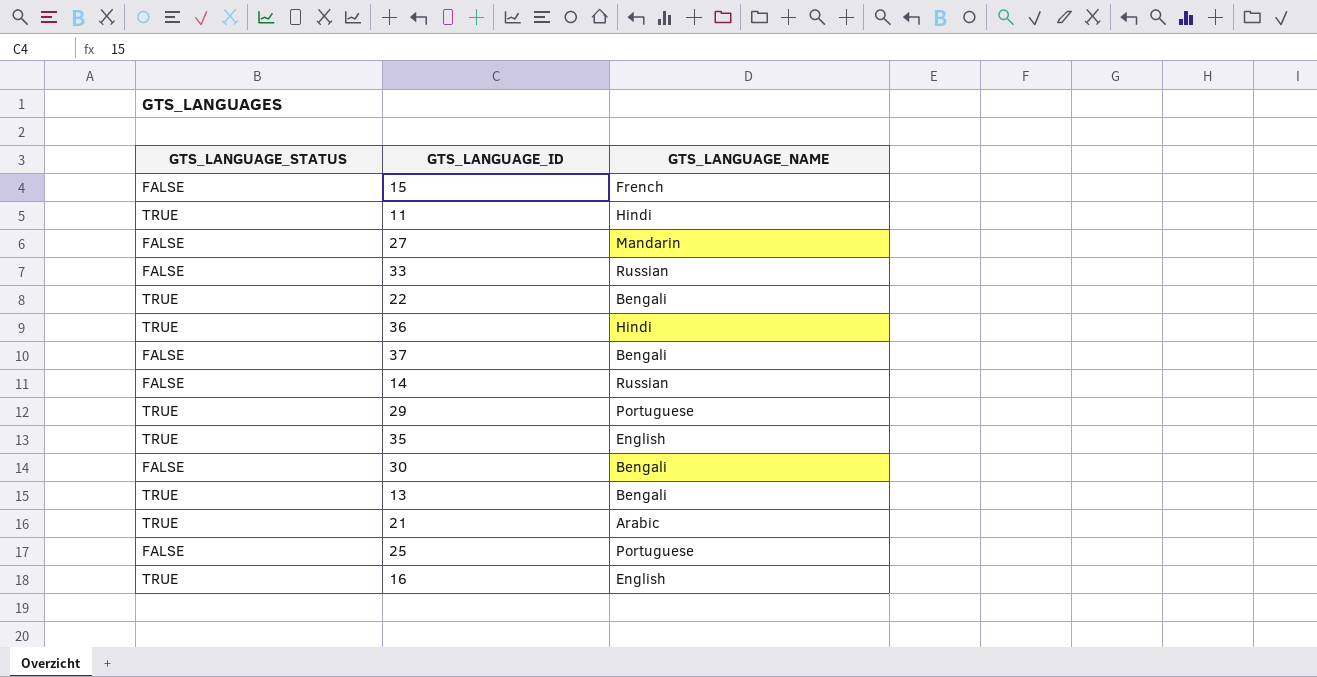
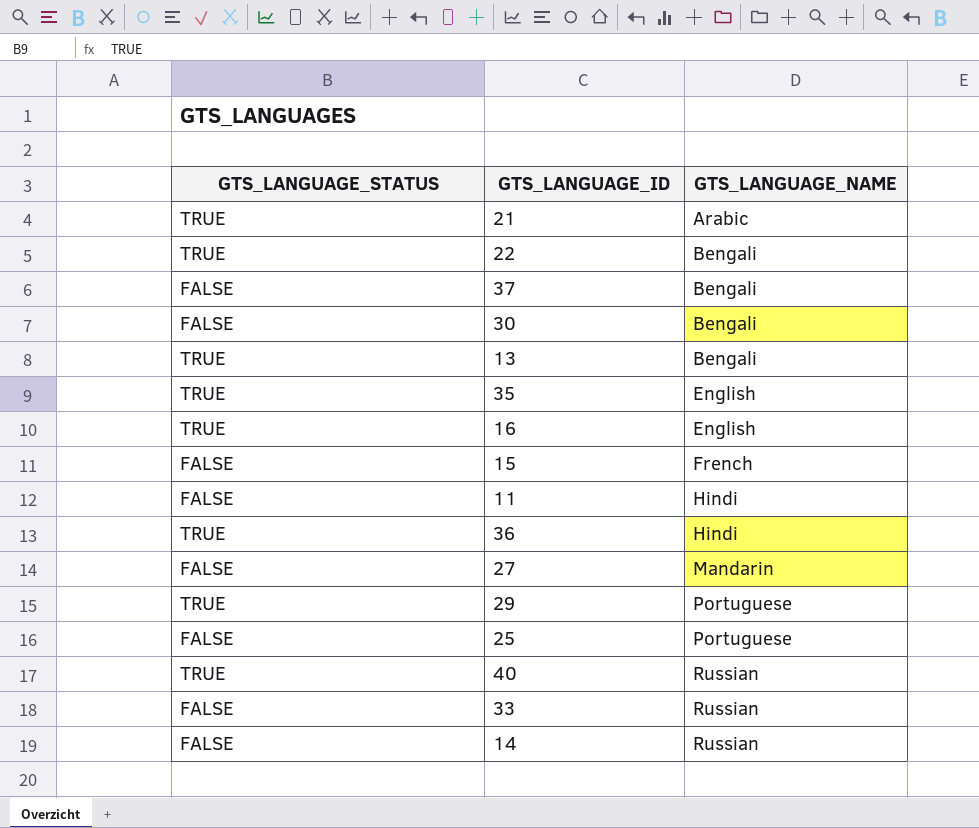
row order: none -> GTS_LANGUAGE_NAME ascending
11 | GTS_LANGUAGE_STATUS: TRUE -> FALSE
row 40: none -> TRUE | Russian

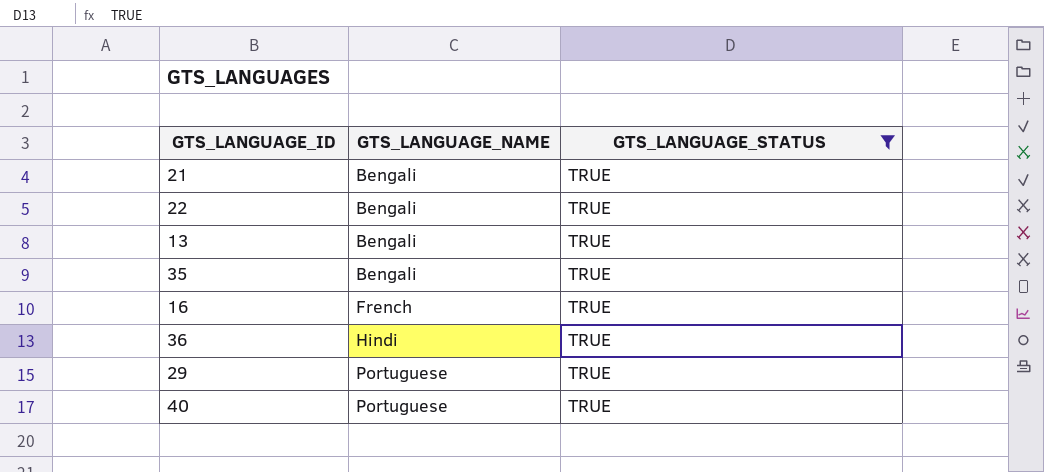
filter: none -> GTS_LANGUAGE_STATUS = TRUE
column GTS_LANGUAGE_STATUS | position: 1 -> 3
21 | GTS_LANGUAGE_NAME: Arabic -> Bengali
35 | GTS_LANGUAGE_NAME: English -> Bengali
16 | GTS_LANGUAGE_NAME: English -> French
40 | GTS_LANGUAGE_NAME: Russian -> Portuguese

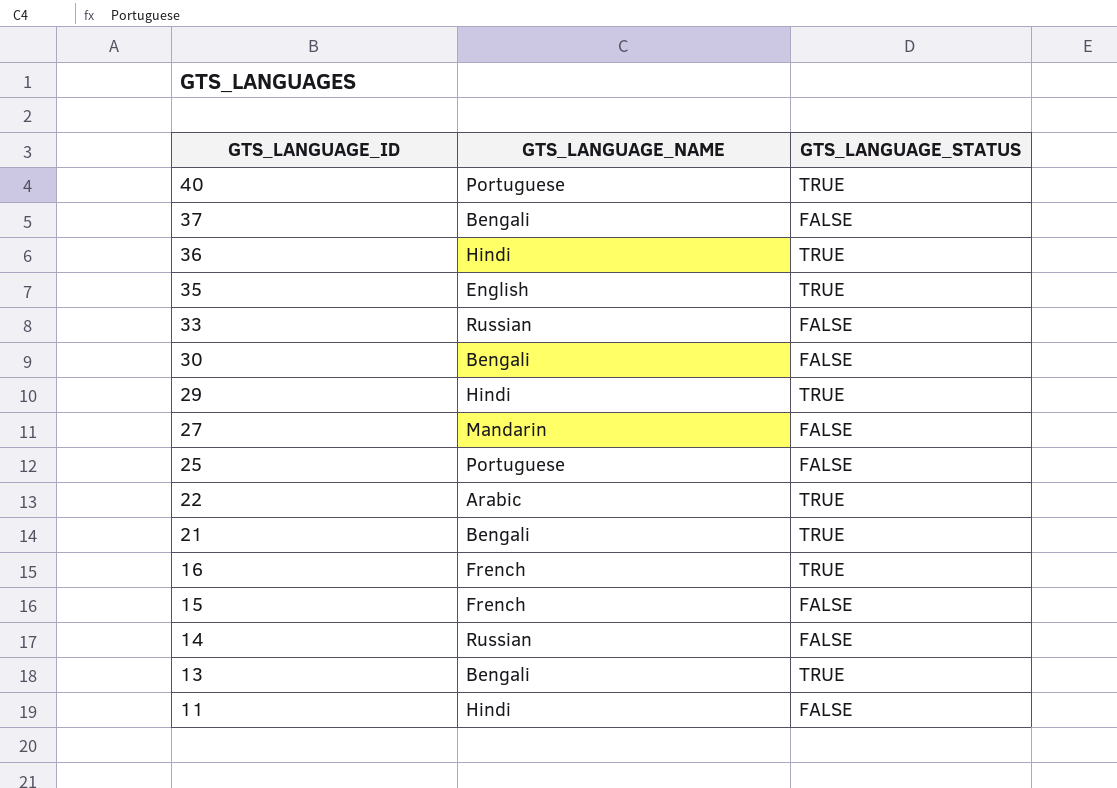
filter: GTS_LANGUAGE_STATUS = TRUE -> none
row order: GTS_LANGUAGE_NAME ascending -> GTS_LANGUAGE_ID descending
35 | GTS_LANGUAGE_NAME: Bengali -> English
29 | GTS_LANGUAGE_NAME: Portuguese -> Hindi
22 | GTS_LANGUAGE_NAME: Bengali -> Arabic

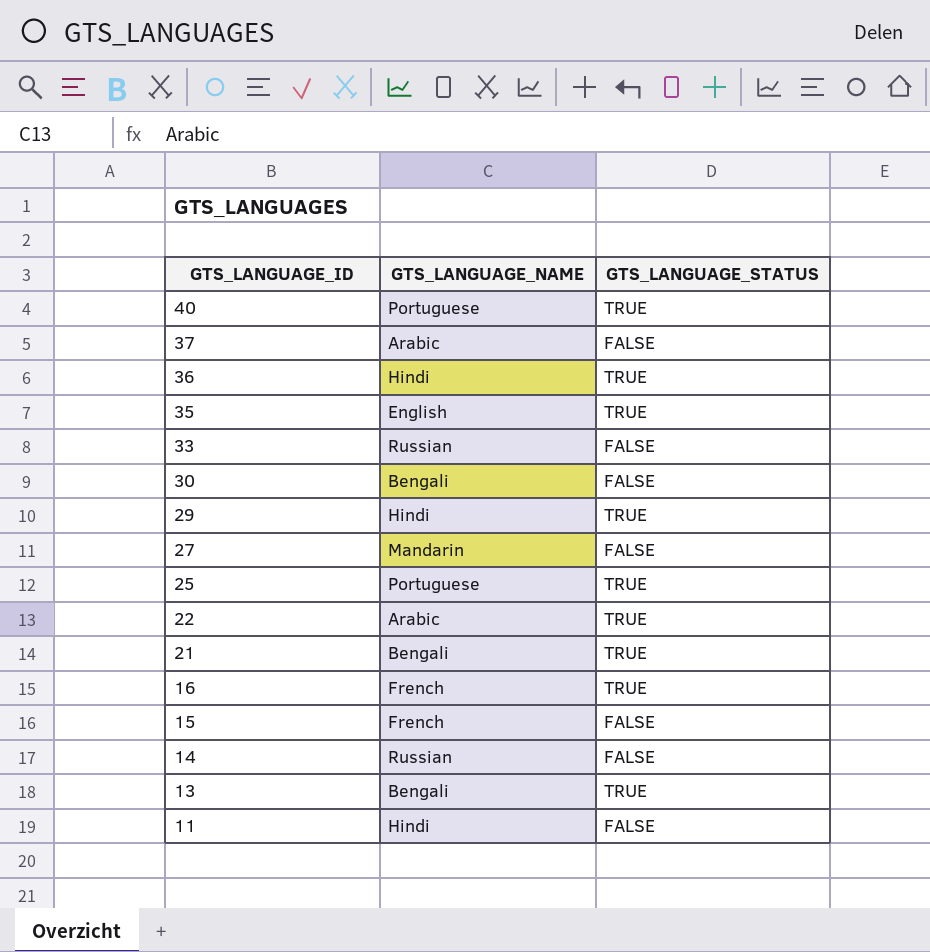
37 | GTS_LANGUAGE_NAME: Bengali -> Arabic
25 | GTS_LANGUAGE_STATUS: FALSE -> TRUE

